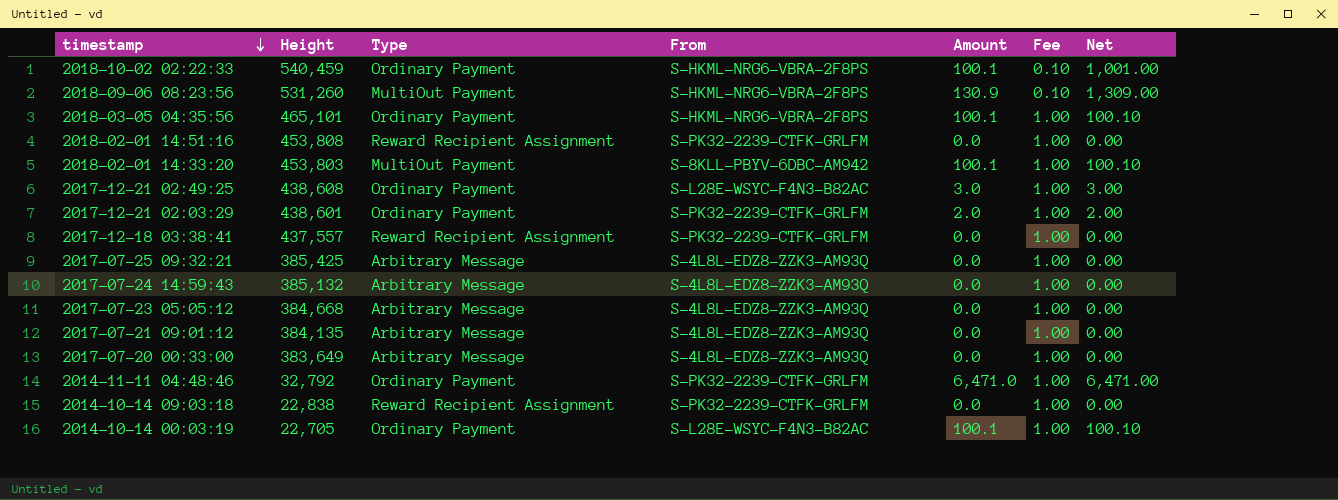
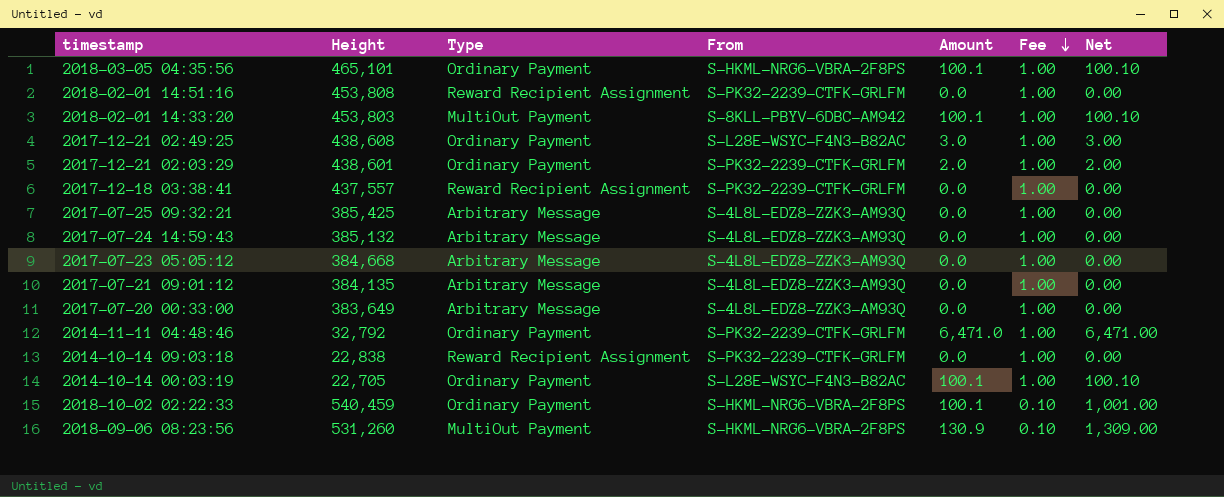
row order: timestamp descending -> Fee descending

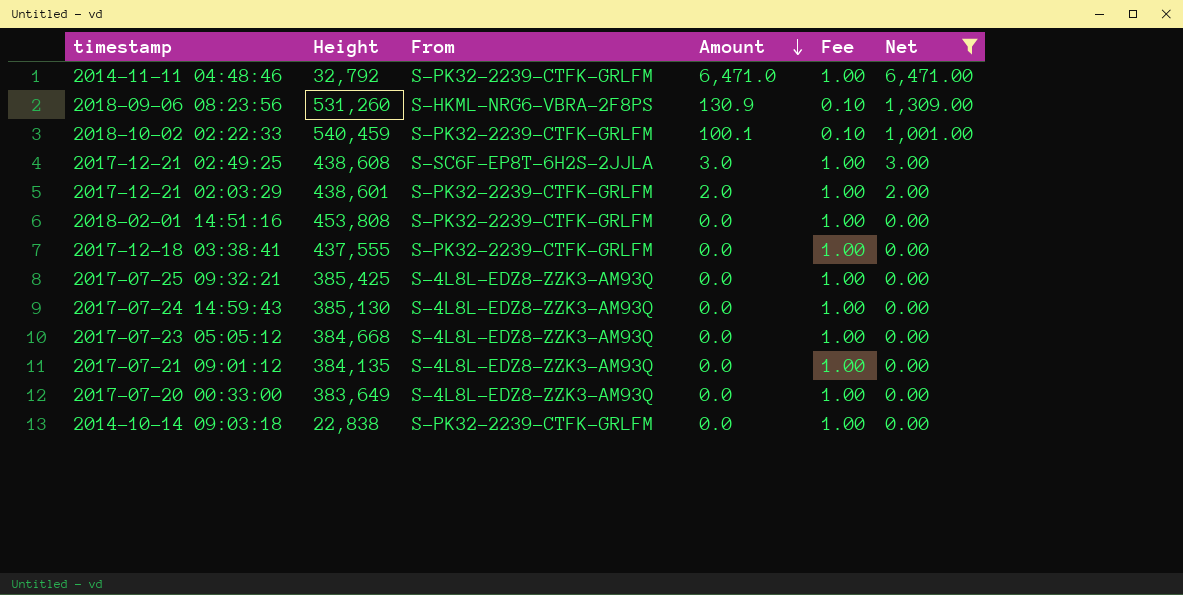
filter: none -> Net != 100.10
row order: Fee descending -> Amount descending
column Type | position: 3 -> none
2018-10-02 02:22:33 | From: S-HKML-NRG6-VBRA-2F8PS -> S-PK32-2239-CTFK-GRLFM
2017-12-21 02:49:25 | From: S-L28E-WSYC-F4N3-B82AC -> S-SC6F-EP8T-6H2S-2JJLA
2017-12-18 03:38:41 | Height: 437,557 -> 437,555
2017-07-24 14:59:43 | Height: 385,132 -> 385,130

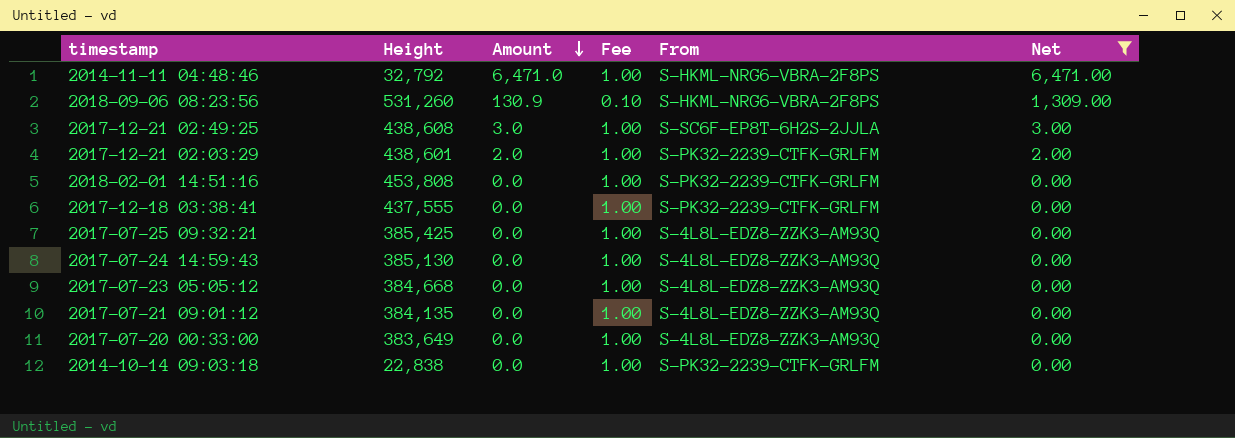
column From | position: 3 -> 5
row 2018-10-02 02:22:33: 540,459 | S-PK32-2239-CTFK-GRLFM | 100.1 | 0.10 | 1,001.00 -> none
2014-11-11 04:48:46 | From: S-PK32-2239-CTFK-GRLFM -> S-HKML-NRG6-VBRA-2F8PS

